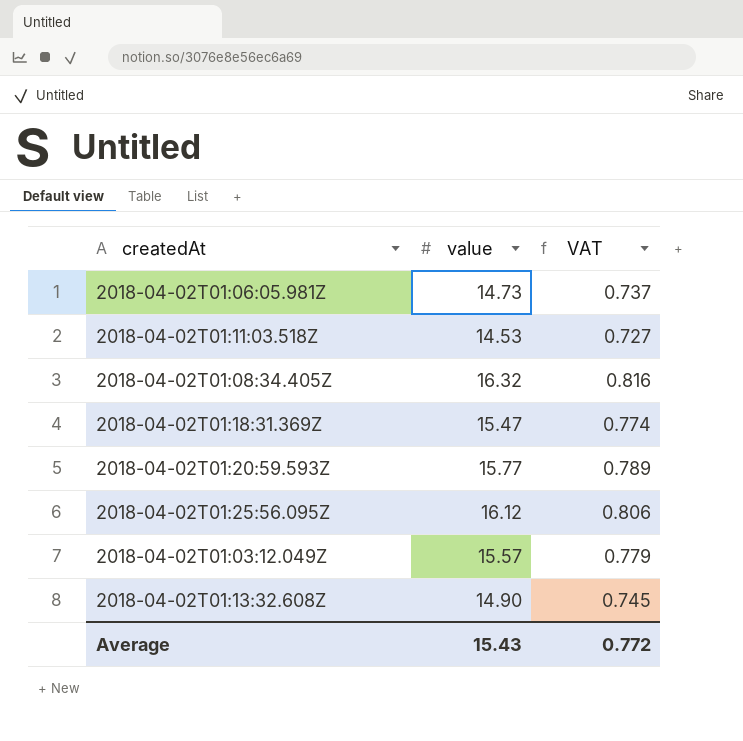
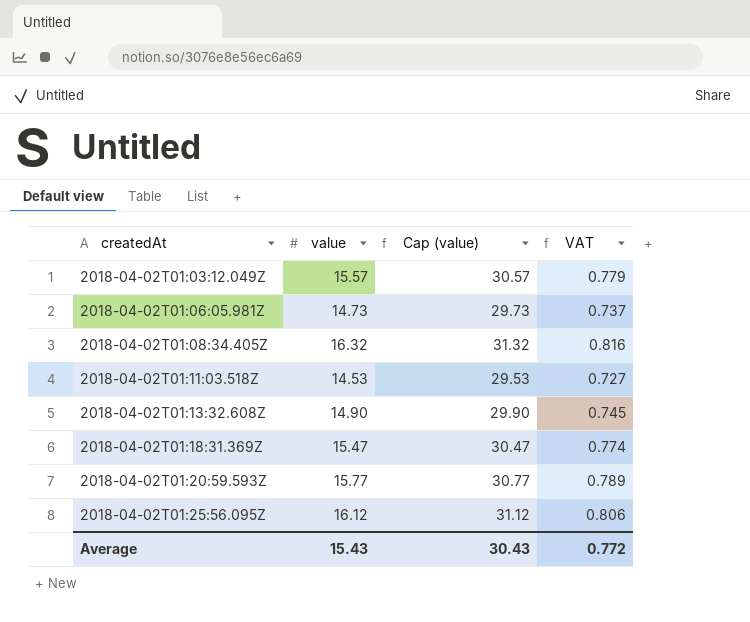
row order: none -> createdAt ascending
column Cap (value) | formula: none -> [value] + 15

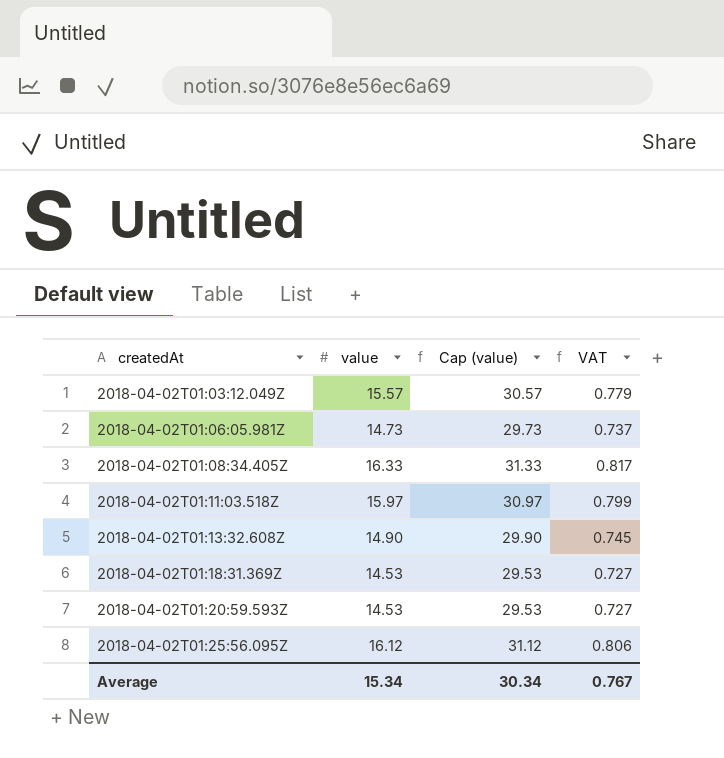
2018-04-02T01:08:34.405Z | value: 16.32 -> 16.33
2018-04-02T01:08:34.405Z | Cap (value): 31.32 -> 31.33
2018-04-02T01:08:34.405Z | VAT: 0.816 -> 0.817
2018-04-02T01:11:03.518Z | value: 14.53 -> 15.97
2018-04-02T01:11:03.518Z | Cap (value): 29.53 -> 30.97
2018-04-02T01:11:03.518Z | VAT: 0.727 -> 0.799
2018-04-02T01:18:31.369Z | value: 15.47 -> 14.53
2018-04-02T01:18:31.369Z | Cap (value): 30.47 -> 29.53
2018-04-02T01:18:31.369Z | VAT: 0.774 -> 0.727
2018-04-02T01:20:59.593Z | value: 15.77 -> 14.53
2018-04-02T01:20:59.593Z | Cap (value): 30.77 -> 29.53
2018-04-02T01:20:59.593Z | VAT: 0.789 -> 0.727
Average | value: 15.43 -> 15.34
Average | Cap (value): 30.43 -> 30.34
Average | VAT: 0.772 -> 0.767

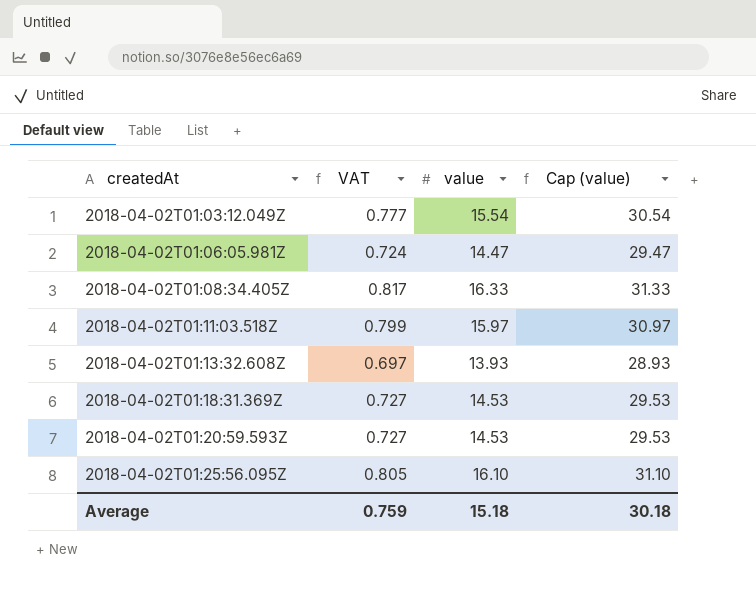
column VAT | position: 4 -> 2
2018-04-02T01:03:12.049Z | VAT: 0.779 -> 0.777
2018-04-02T01:03:12.049Z | value: 15.57 -> 15.54
2018-04-02T01:03:12.049Z | Cap (value): 30.57 -> 30.54
2018-04-02T01:06:05.981Z | VAT: 0.737 -> 0.724
2018-04-02T01:06:05.981Z | value: 14.73 -> 14.47
2018-04-02T01:06:05.981Z | Cap (value): 29.73 -> 29.47
2018-04-02T01:13:32.608Z | VAT: 0.745 -> 0.697
2018-04-02T01:13:32.608Z | value: 14.90 -> 13.93
2018-04-02T01:13:32.608Z | Cap (value): 29.90 -> 28.93
2018-04-02T01:25:56.095Z | VAT: 0.806 -> 0.805
2018-04-02T01:25:56.095Z | value: 16.12 -> 16.10
2018-04-02T01:25:56.095Z | Cap (value): 31.12 -> 31.10
Average | VAT: 0.767 -> 0.759
Average | value: 15.34 -> 15.18
Average | Cap (value): 30.34 -> 30.18

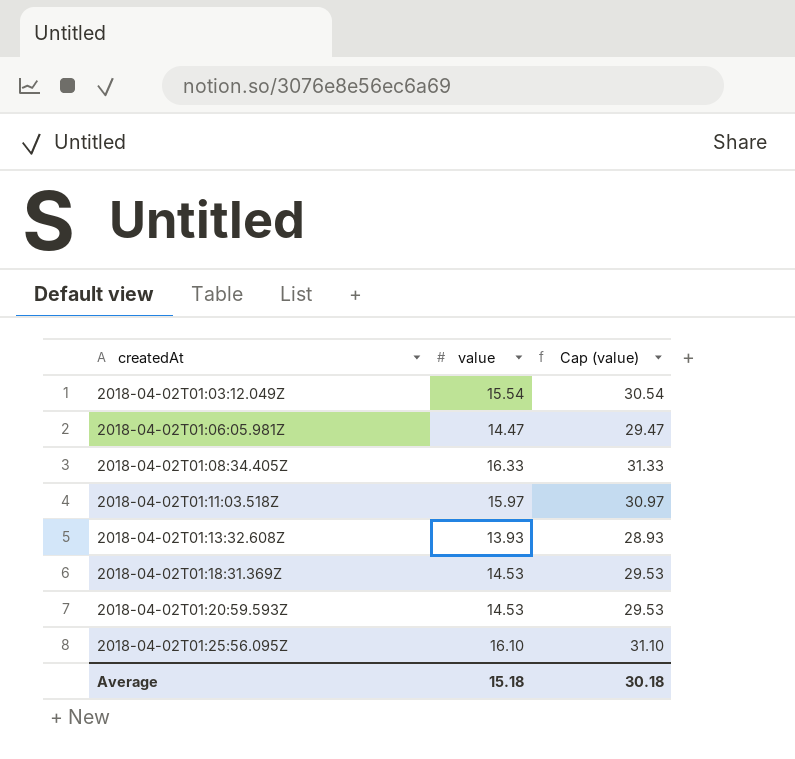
column VAT | formula: [value] * 0.05 -> none

